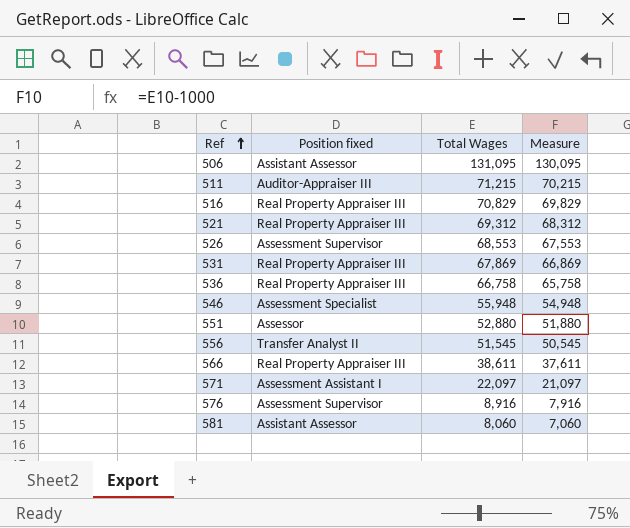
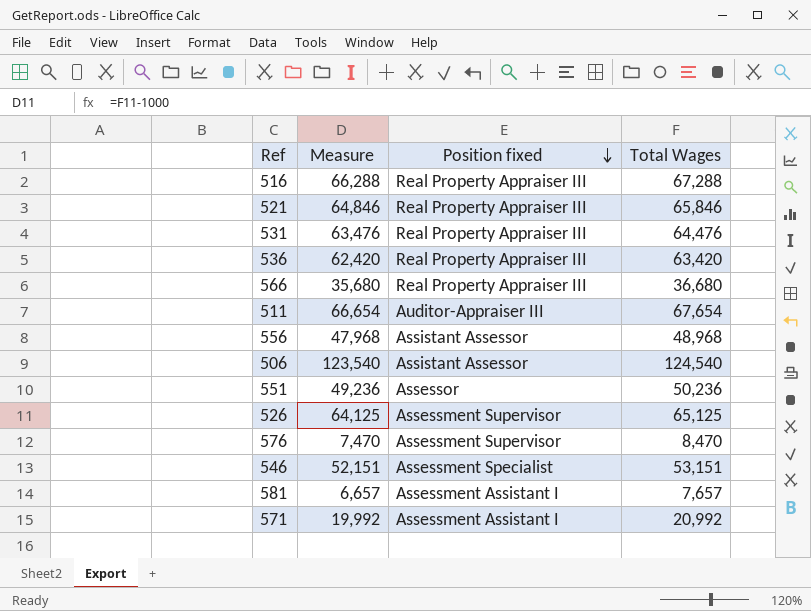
row order: Ref ascending -> Position fixed descending
column Measure | position: 4 -> 2
516 | Measure: 69,829 -> 66,288
516 | Total Wages: 70,829 -> 67,288
521 | Measure: 68,312 -> 64,846
521 | Total Wages: 69,312 -> 65,846
531 | Measure: 66,869 -> 63,476
531 | Total Wages: 67,869 -> 64,476
536 | Measure: 65,758 -> 62,420
536 | Total Wages: 66,758 -> 63,420
566 | Measure: 37,611 -> 35,680
566 | Total Wages: 38,611 -> 36,680
511 | Measure: 70,215 -> 66,654
511 | Total Wages: 71,215 -> 67,654
556 | Measure: 50,545 -> 47,968
556 | Position fixed: Transfer Analyst II -> Assistant Assessor
556 | Total Wages: 51,545 -> 48,968
506 | Measure: 130,095 -> 123,540
506 | Total Wages: 131,095 -> 124,540
551 | Measure: 51,880 -> 49,236
551 | Total Wages: 52,880 -> 50,236
526 | Measure: 67,553 -> 64,125
526 | Total Wages: 68,553 -> 65,125
576 | Measure: 7,916 -> 7,470
576 | Total Wages: 8,916 -> 8,470
546 | Measure: 54,948 -> 52,151
546 | Total Wages: 55,948 -> 53,151
581 | Measure: 7,060 -> 6,657
581 | Position fixed: Assistant Assessor -> Assessment Assistant I
581 | Total Wages: 8,060 -> 7,657
571 | Measure: 21,097 -> 19,992
571 | Total Wages: 22,097 -> 20,992

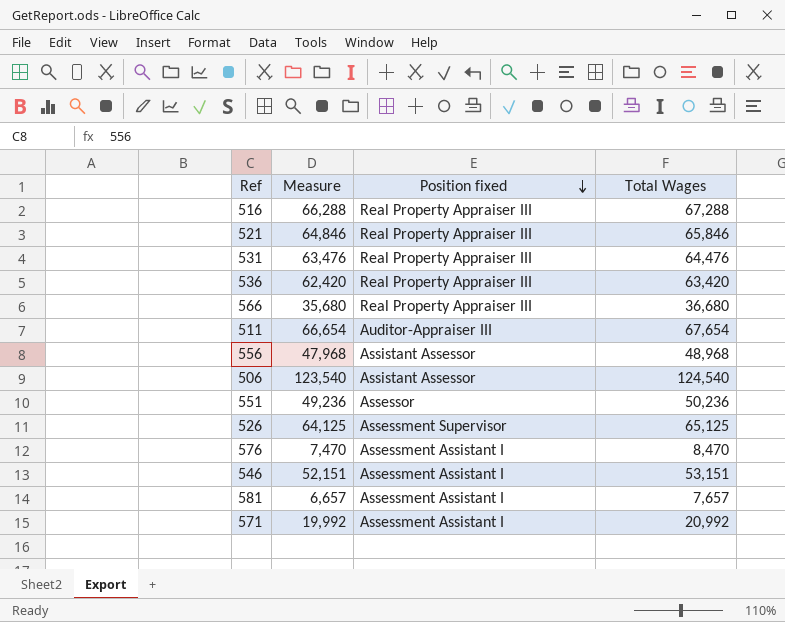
576 | Position fixed: Assessment Supervisor -> Assessment Assistant I
546 | Position fixed: Assessment Specialist -> Assessment Assistant I

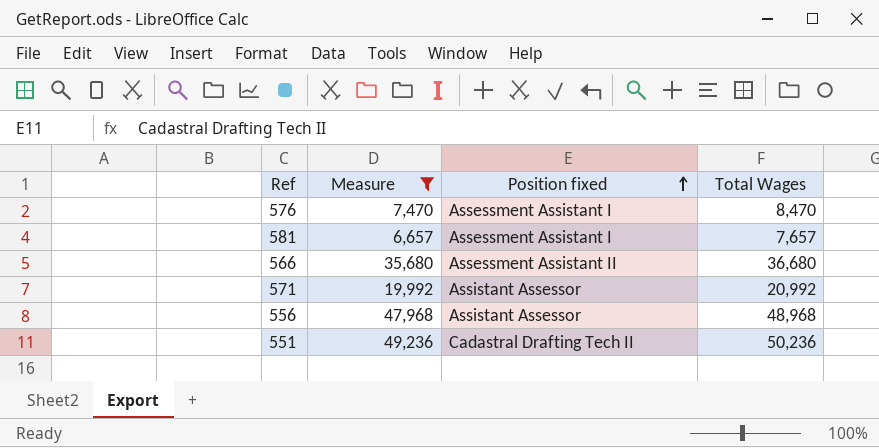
filter: none -> Measure <= 49,236
row order: Position fixed descending -> Position fixed ascending
566 | Position fixed: Real Property Appraiser III -> Assessment Assistant II
571 | Position fixed: Assessment Assistant I -> Assistant Assessor
551 | Position fixed: Assessor -> Cadastral Drafting Tech II

